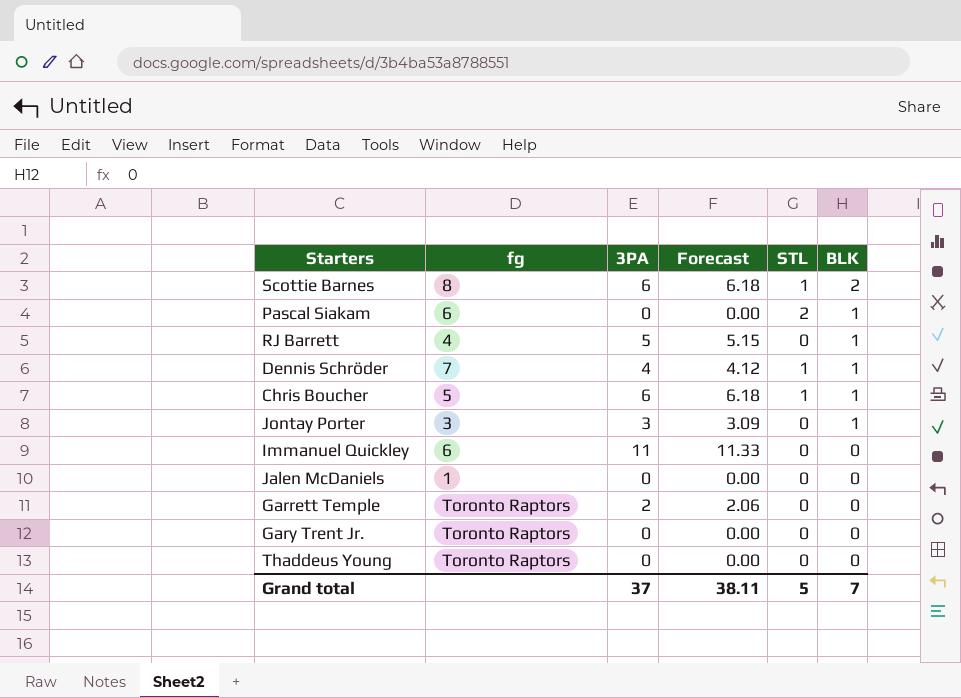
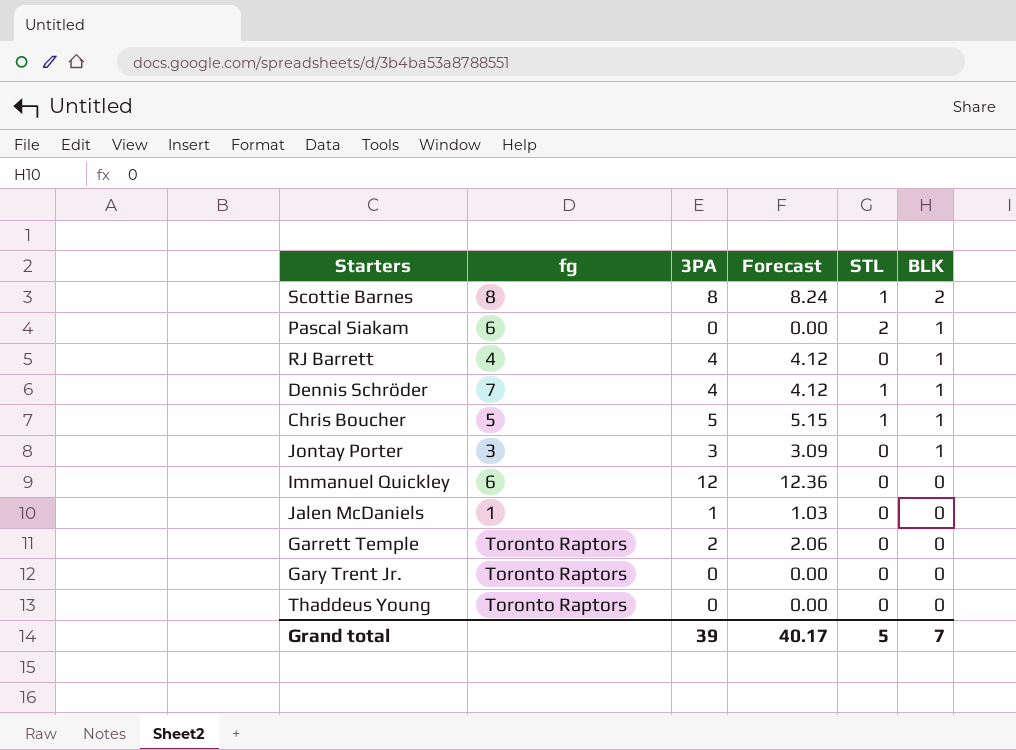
Scottie Barnes | 3PA: 6 -> 8
Scottie Barnes | Forecast: 6.18 -> 8.24
RJ Barrett | 3PA: 5 -> 4
RJ Barrett | Forecast: 5.15 -> 4.12
Chris Boucher | 3PA: 6 -> 5
Chris Boucher | Forecast: 6.18 -> 5.15
Immanuel Quickley | 3PA: 11 -> 12
Immanuel Quickley | Forecast: 11.33 -> 12.36
Jalen McDaniels | 3PA: 0 -> 1
Jalen McDaniels | Forecast: 0.00 -> 1.03
Grand total | 3PA: 37 -> 39
Grand total | Forecast: 38.11 -> 40.17

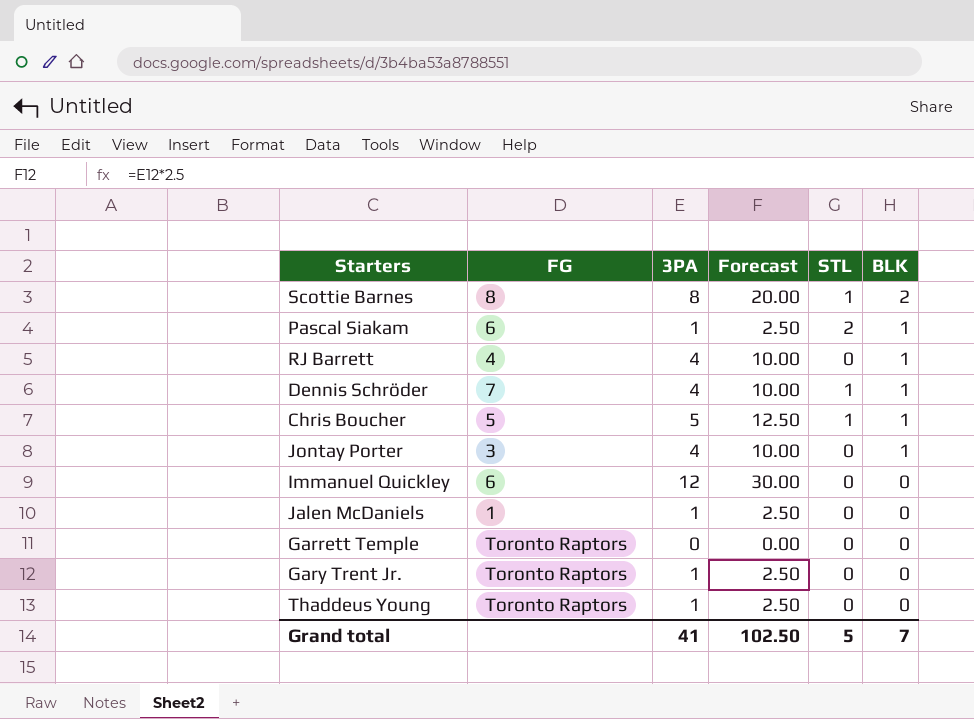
column name: fg -> FG
column Forecast | formula: [3PA] * 1.03 -> [3PA] * 2.5
Pascal Siakam | 3PA: 0 -> 1
Jontay Porter | 3PA: 3 -> 4
Garrett Temple | 3PA: 2 -> 0
Gary Trent Jr. | 3PA: 0 -> 1
Thaddeus Young | 3PA: 0 -> 1
Grand total | 3PA: 39 -> 41
Grand total | Forecast: 40.17 -> 102.50

